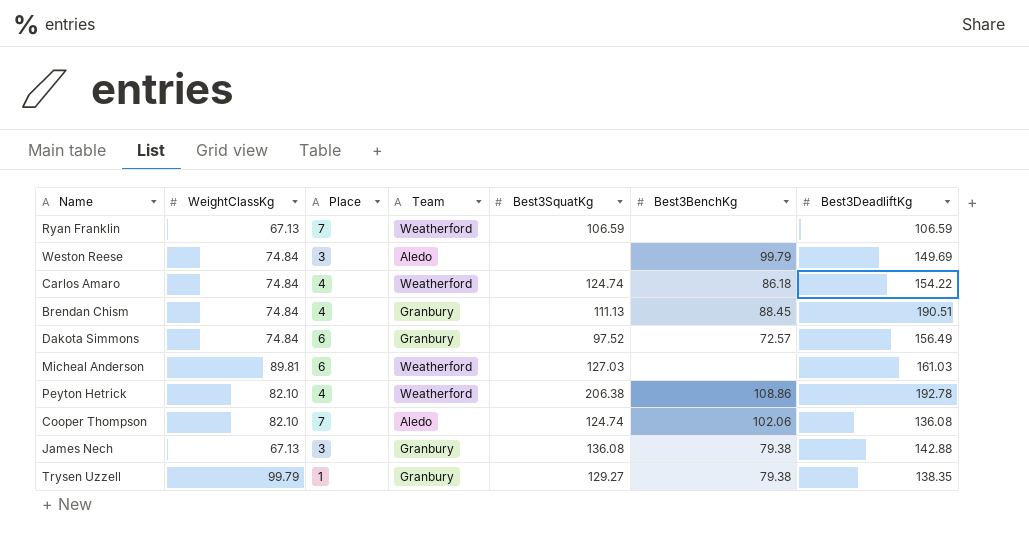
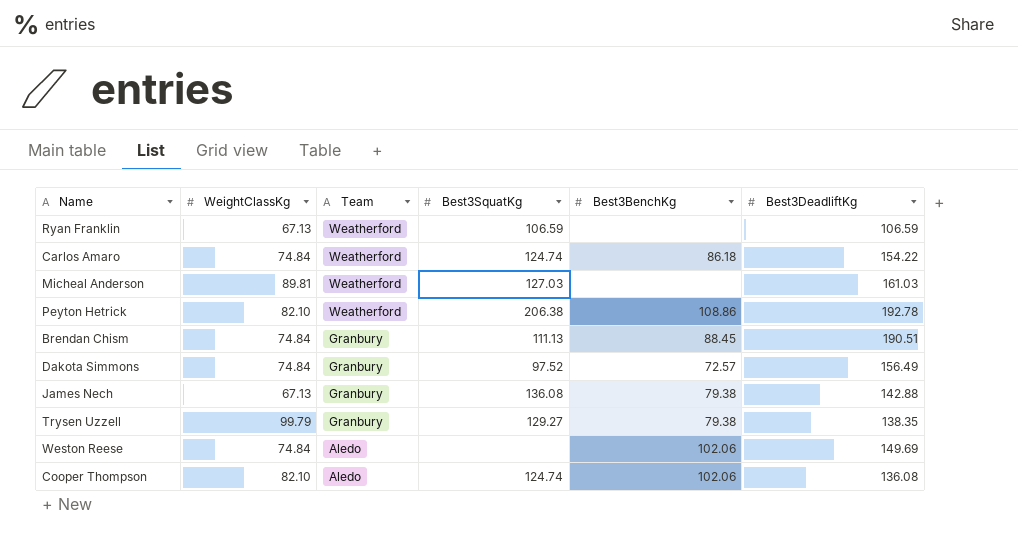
row order: none -> Team descending
column Place | position: 3 -> none
Weston Reese | Best3BenchKg: 99.79 -> 102.06

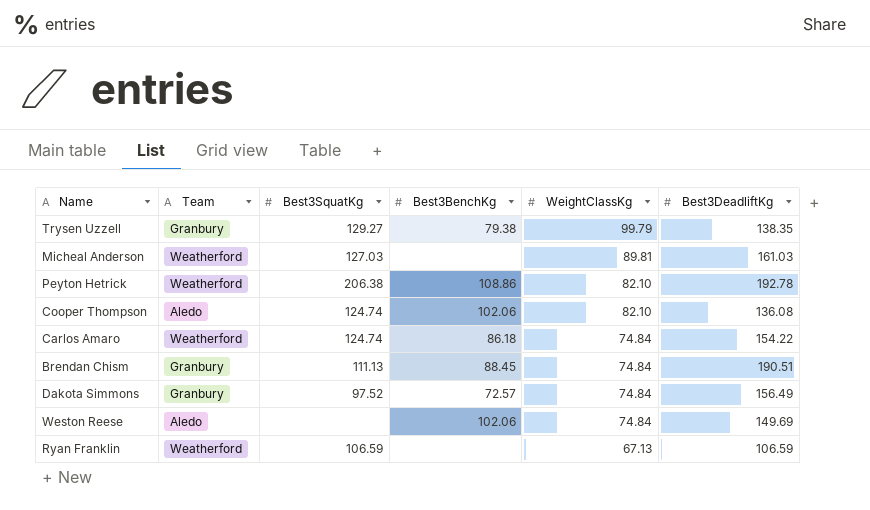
row order: Team descending -> WeightClassKg descending
column WeightClassKg | position: 2 -> 5
row James Nech: 67.13 | Granbury | 136.08 | 79.38 | 142.88 -> none

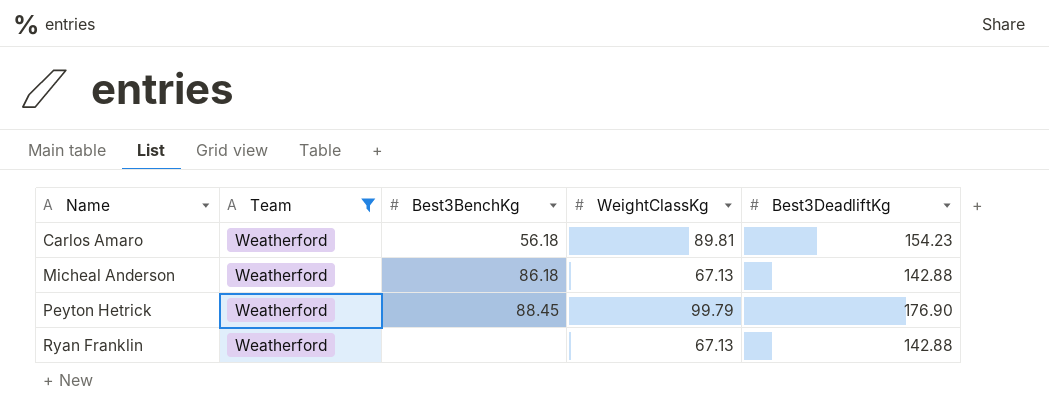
filter: none -> Team = Weatherford
row order: WeightClassKg descending -> Name ascending
column Best3SquatKg | position: 3 -> none
Carlos Amaro | Best3BenchKg: 86.18 -> 56.18
Carlos Amaro | WeightClassKg: 74.84 -> 89.81
Carlos Amaro | Best3DeadliftKg: 154.22 -> 154.23
Micheal Anderson | Best3BenchKg: none -> 86.18
Micheal Anderson | WeightClassKg: 89.81 -> 67.13
Micheal Anderson | Best3DeadliftKg: 161.03 -> 142.88
Peyton Hetrick | Best3BenchKg: 108.86 -> 88.45
Peyton Hetrick | WeightClassKg: 82.10 -> 99.79
Peyton Hetrick | Best3DeadliftKg: 192.78 -> 176.90
Ryan Franklin | Best3DeadliftKg: 106.59 -> 142.88

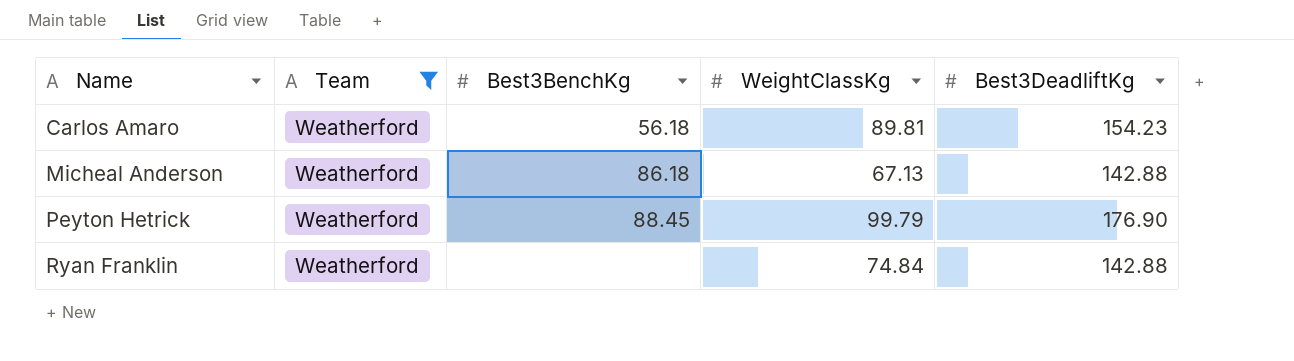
Ryan Franklin | WeightClassKg: 67.13 -> 74.84

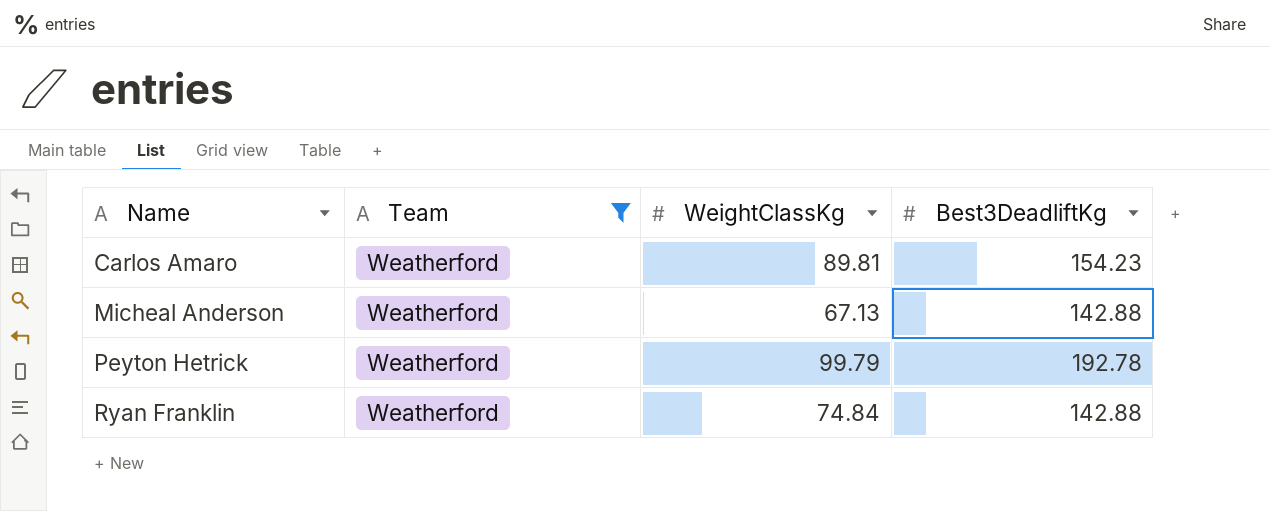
column Best3BenchKg | position: 3 -> none
Peyton Hetrick | Best3DeadliftKg: 176.90 -> 192.78

